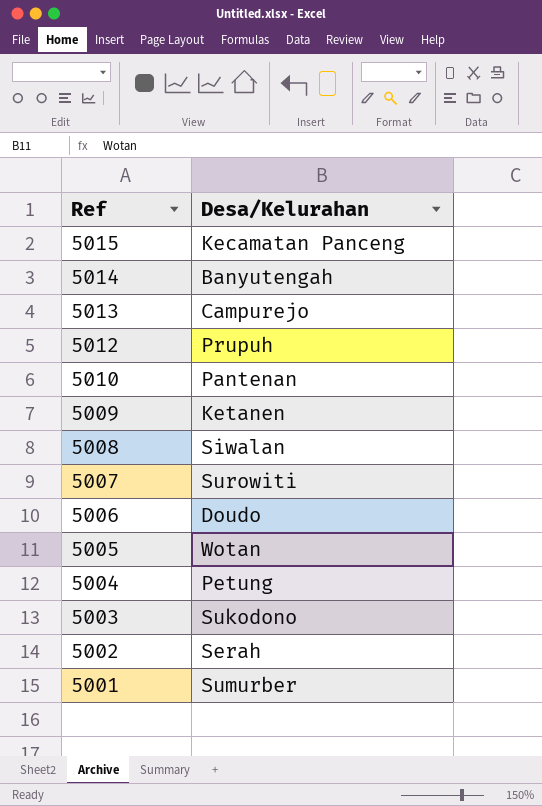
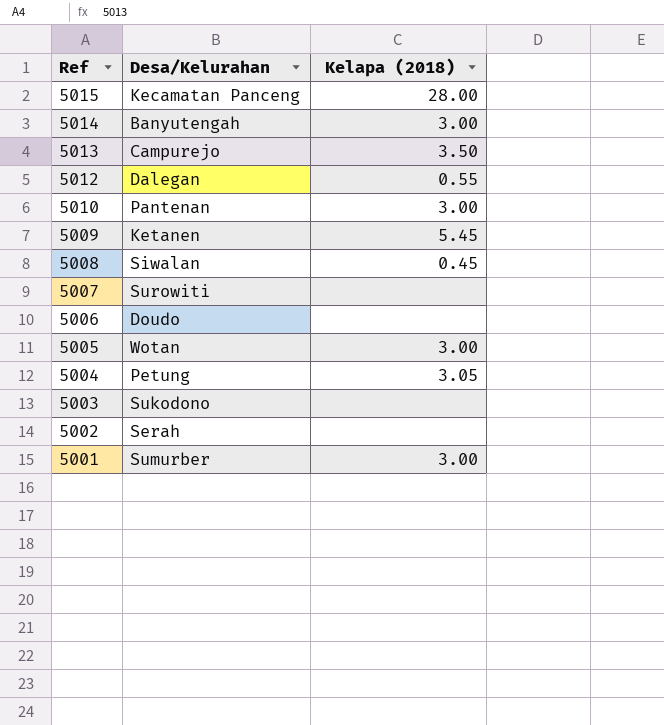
column Kelapa (2018) | position: none -> 3
5012 | Desa/Kelurahan: Prupuh -> Dalegan

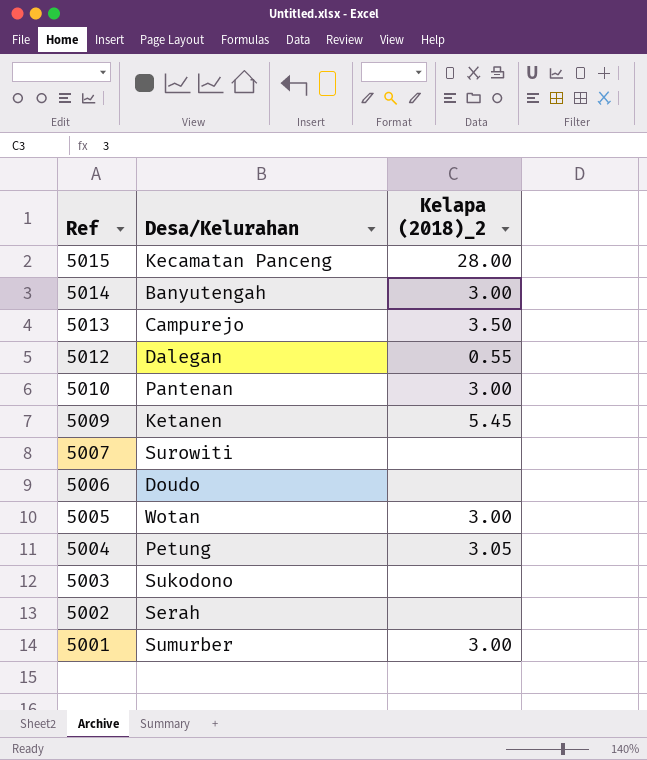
column name: Kelapa (2018) -> Kelapa (2018)_2
row 5008: Siwalan | 0.45 -> none

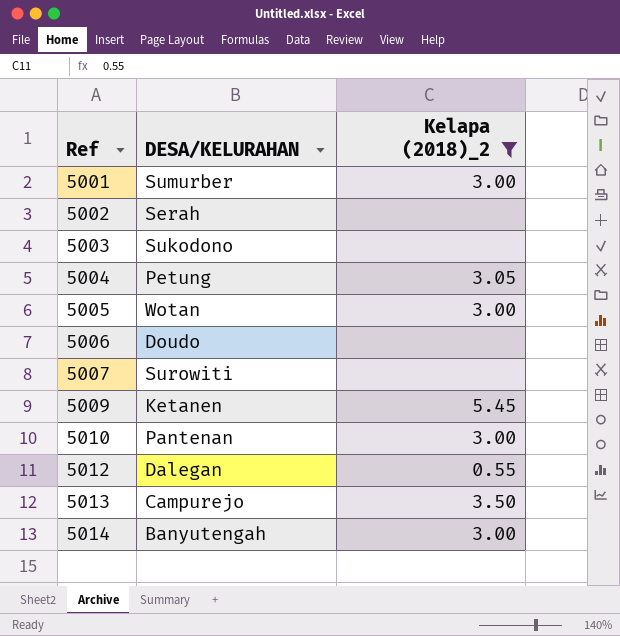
filter: none -> Kelapa (2018)_2 != 28.00
row order: Ref descending -> Ref ascending
column name: Desa/Kelurahan -> DESA/KELURAHAN

